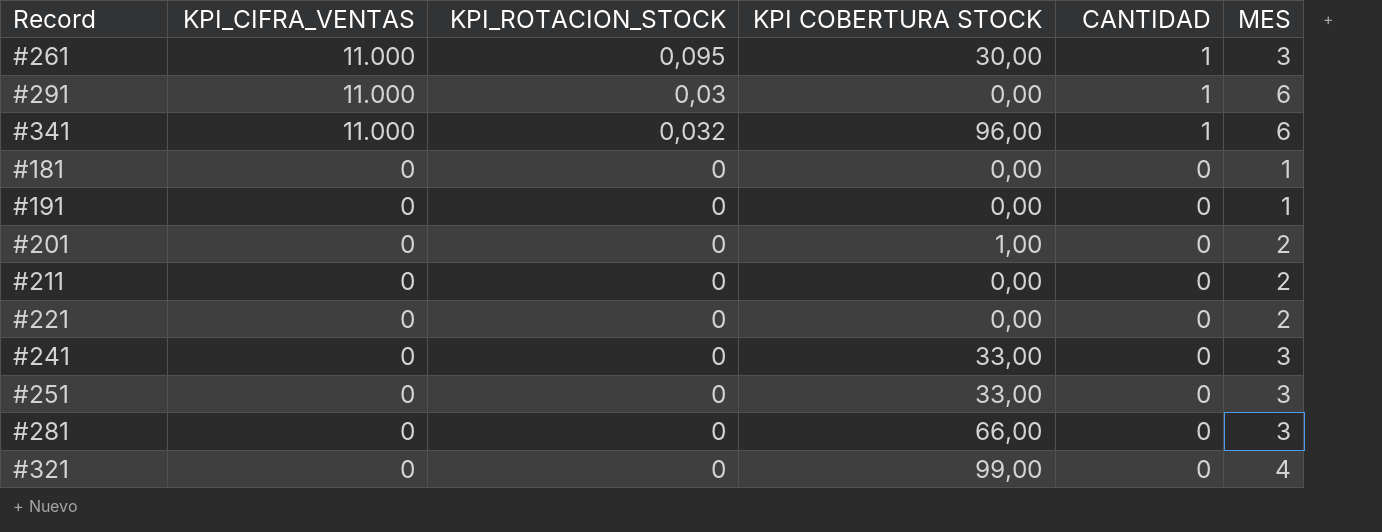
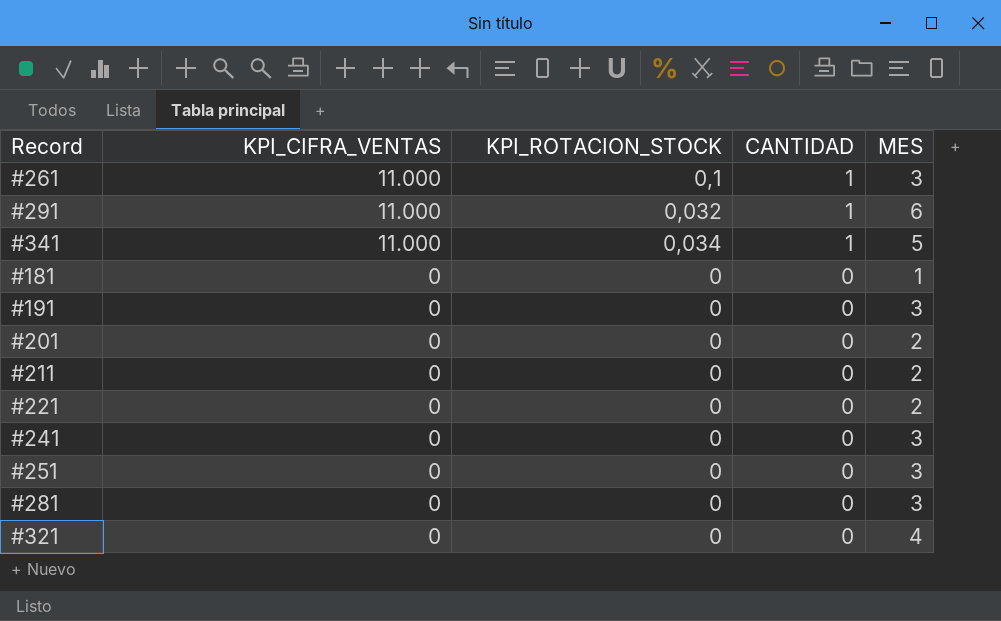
column KPI COBERTURA STOCK | position: 4 -> none
#261 | KPI_ROTACION_STOCK: 0,095 -> 0,1
#291 | KPI_ROTACION_STOCK: 0,03 -> 0,032
#341 | KPI_ROTACION_STOCK: 0,032 -> 0,034
#341 | MES: 6 -> 5
#191 | MES: 1 -> 3

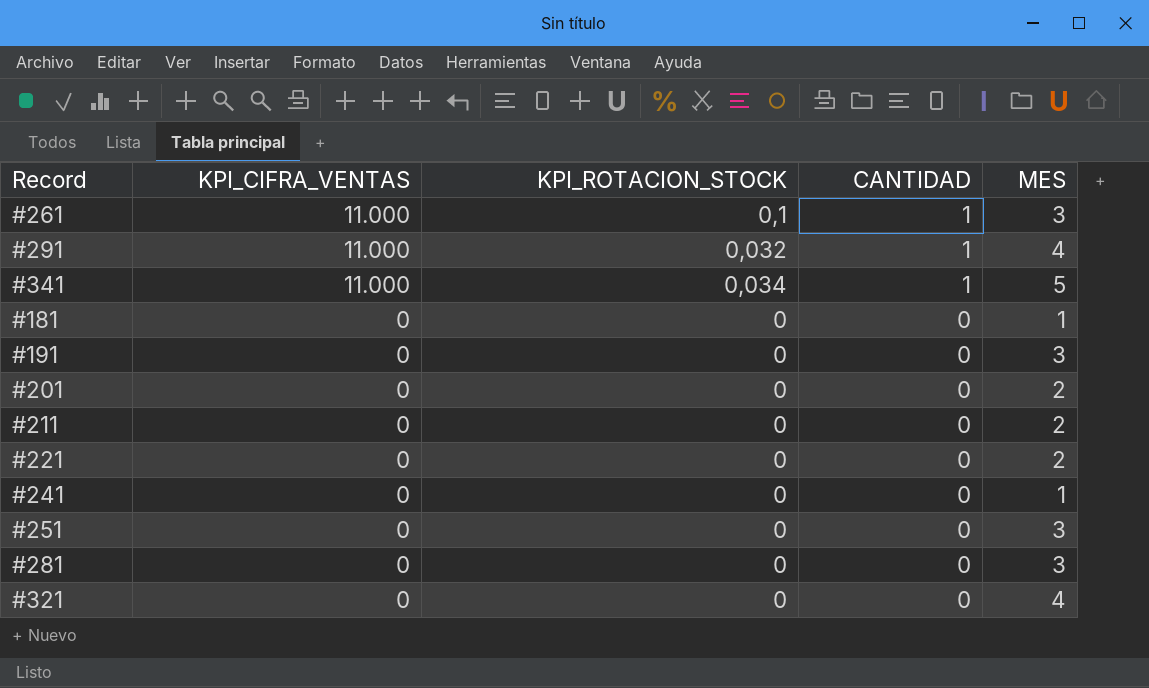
#291 | MES: 6 -> 4
#241 | MES: 3 -> 1

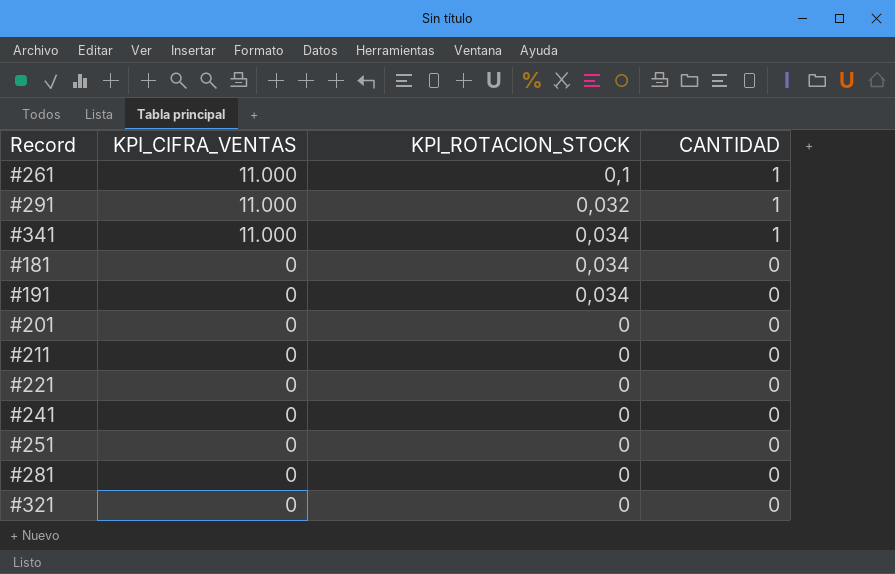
column MES | position: 5 -> none
#181 | KPI_ROTACION_STOCK: 0 -> 0,034
#191 | KPI_ROTACION_STOCK: 0 -> 0,034

